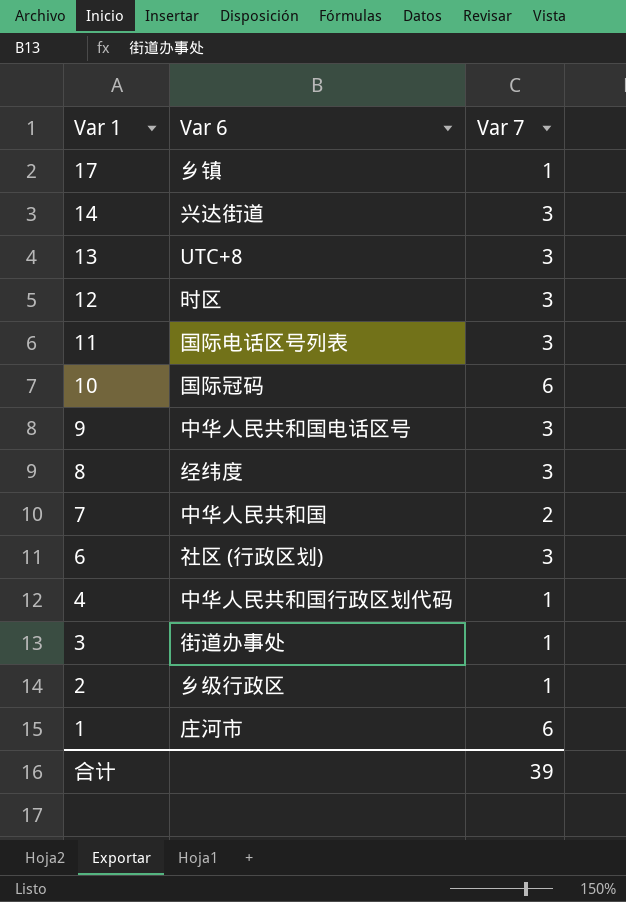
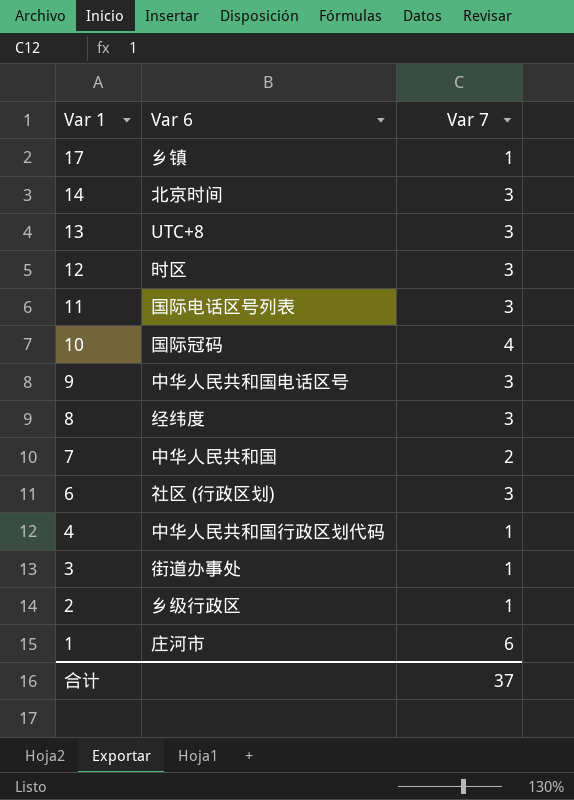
14 | Var 6: 兴达街道 -> 北京时间
10 | Var 7: 6 -> 4
合计 | Var 7: 39 -> 37

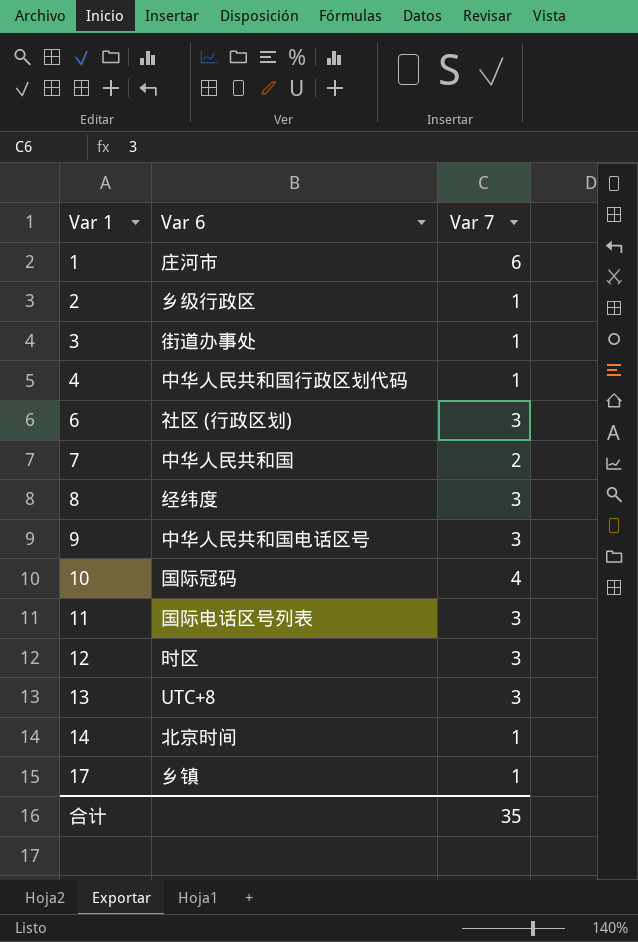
row order: Var 1 descending -> Var 1 ascending
14 | Var 7: 3 -> 1
合计 | Var 7: 37 -> 35

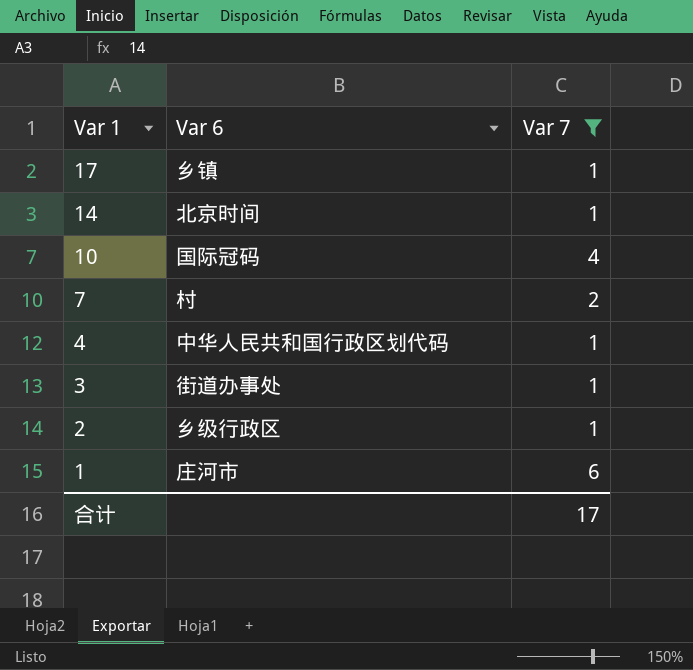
filter: none -> Var 7 != 3
row order: Var 1 ascending -> Var 1 descending
7 | Var 6: 中华人民共和国 -> 村
合计 | Var 7: 35 -> 17

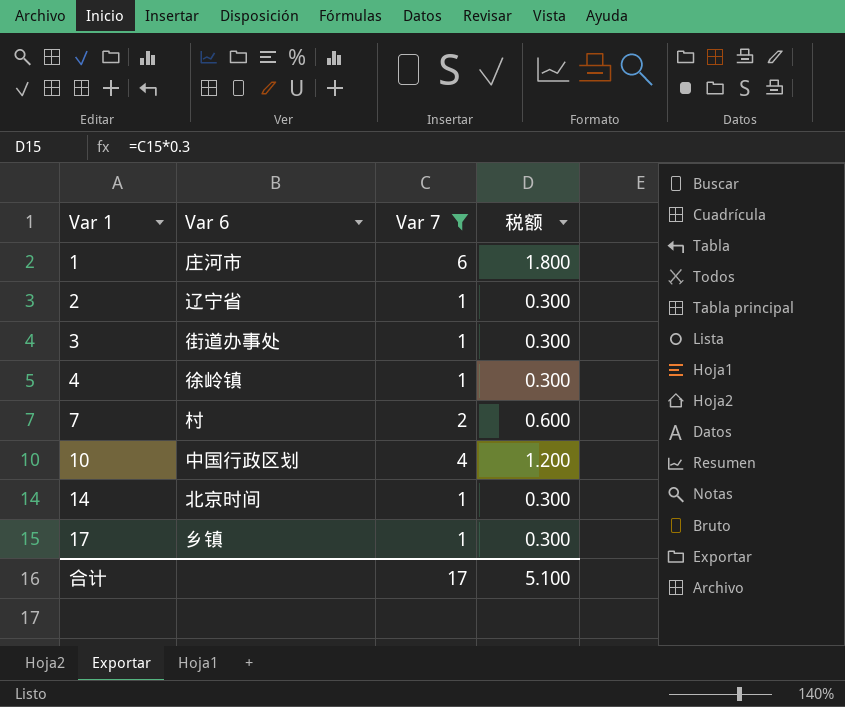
row order: Var 1 descending -> Var 1 ascending
column 税额 | formula: none -> [Var 7] * 0.3
2 | Var 6: 乡级行政区 -> 辽宁省
4 | Var 6: 中华人民共和国行政区划代码 -> 徐岭镇
10 | Var 6: 国际冠码 -> 中国行政区划

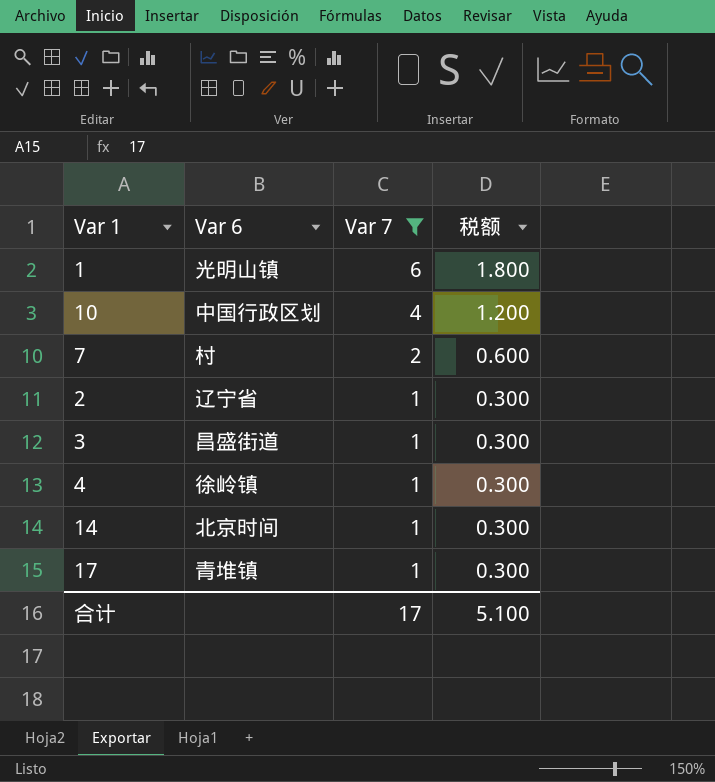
row order: Var 1 ascending -> Var 7 descending
1 | Var 6: 庄河市 -> 光明山镇
3 | Var 6: 街道办事处 -> 昌盛街道
17 | Var 6: 乡镇 -> 青堆镇

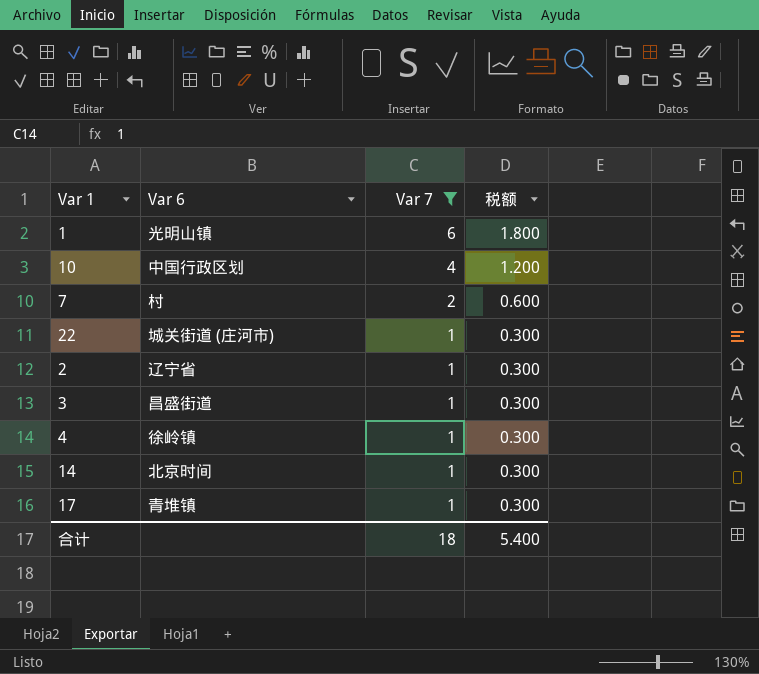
row 22: none -> 城关街道 (庄河市) | 1 | 0.300
合计 | Var 7: 17 -> 18
合计 | 税额: 5.100 -> 5.400

